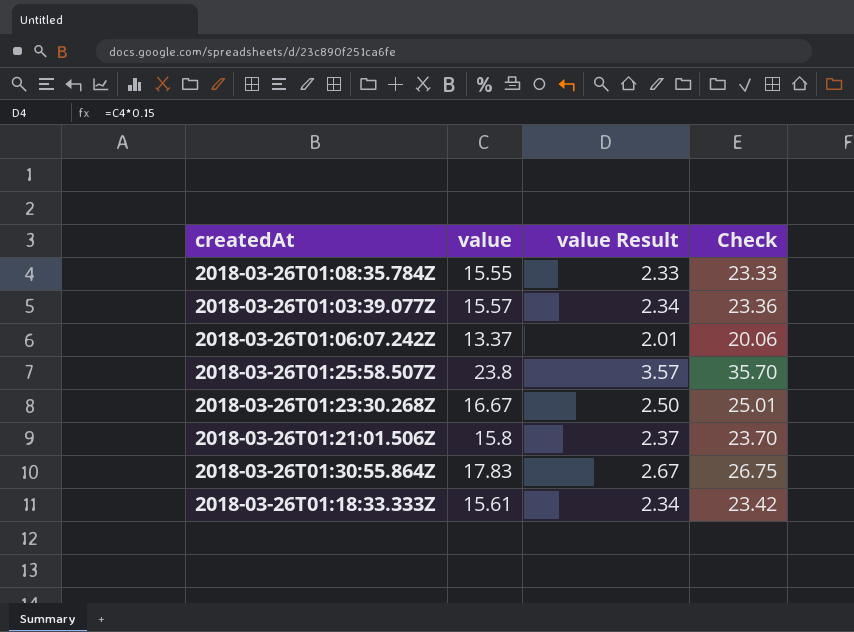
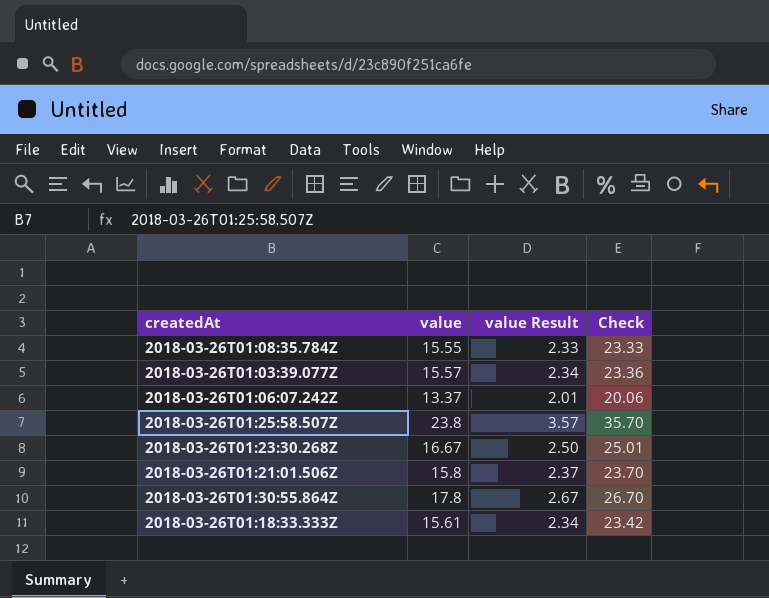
2018-03-26T01:30:55.864Z | value: 17.83 -> 17.8
2018-03-26T01:30:55.864Z | Check: 26.75 -> 26.70

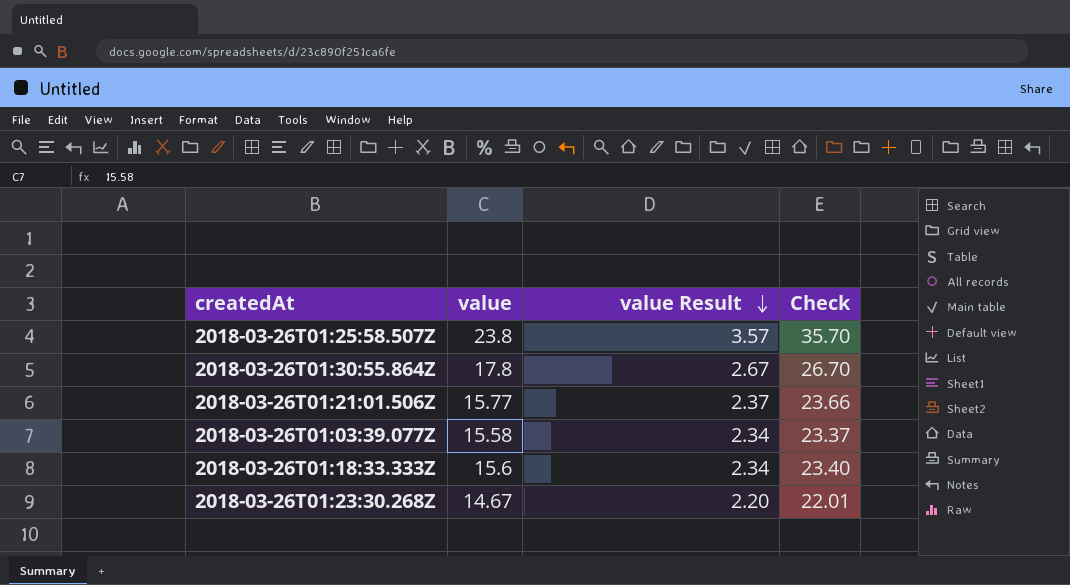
row order: none -> value Result descending
row 2018-03-26T01:08:35.784Z: 15.55 | 2.33 | 23.33 -> none
row 2018-03-26T01:06:07.242Z: 13.37 | 2.01 | 20.06 -> none
2018-03-26T01:21:01.506Z | value: 15.8 -> 15.77
2018-03-26T01:21:01.506Z | Check: 23.70 -> 23.66
2018-03-26T01:03:39.077Z | value: 15.57 -> 15.58
2018-03-26T01:03:39.077Z | Check: 23.36 -> 23.37
2018-03-26T01:18:33.333Z | value: 15.61 -> 15.6
2018-03-26T01:18:33.333Z | Check: 23.42 -> 23.40
2018-03-26T01:23:30.268Z | value: 16.67 -> 14.67
2018-03-26T01:23:30.268Z | value Result: 2.50 -> 2.20
2018-03-26T01:23:30.268Z | Check: 25.01 -> 22.01

